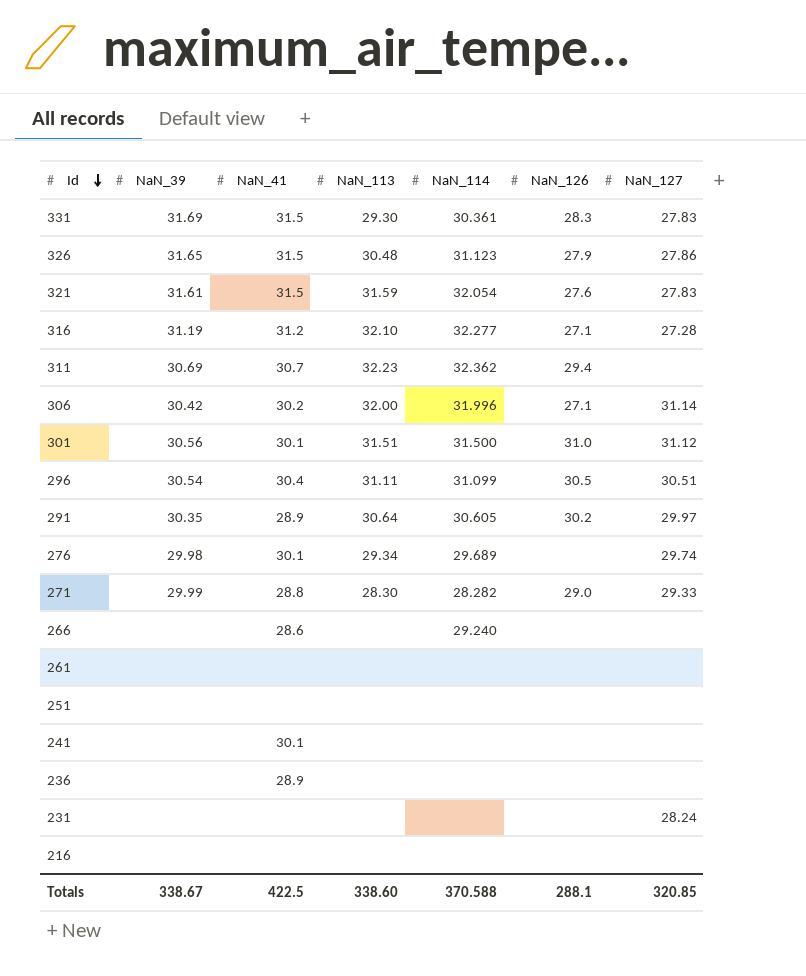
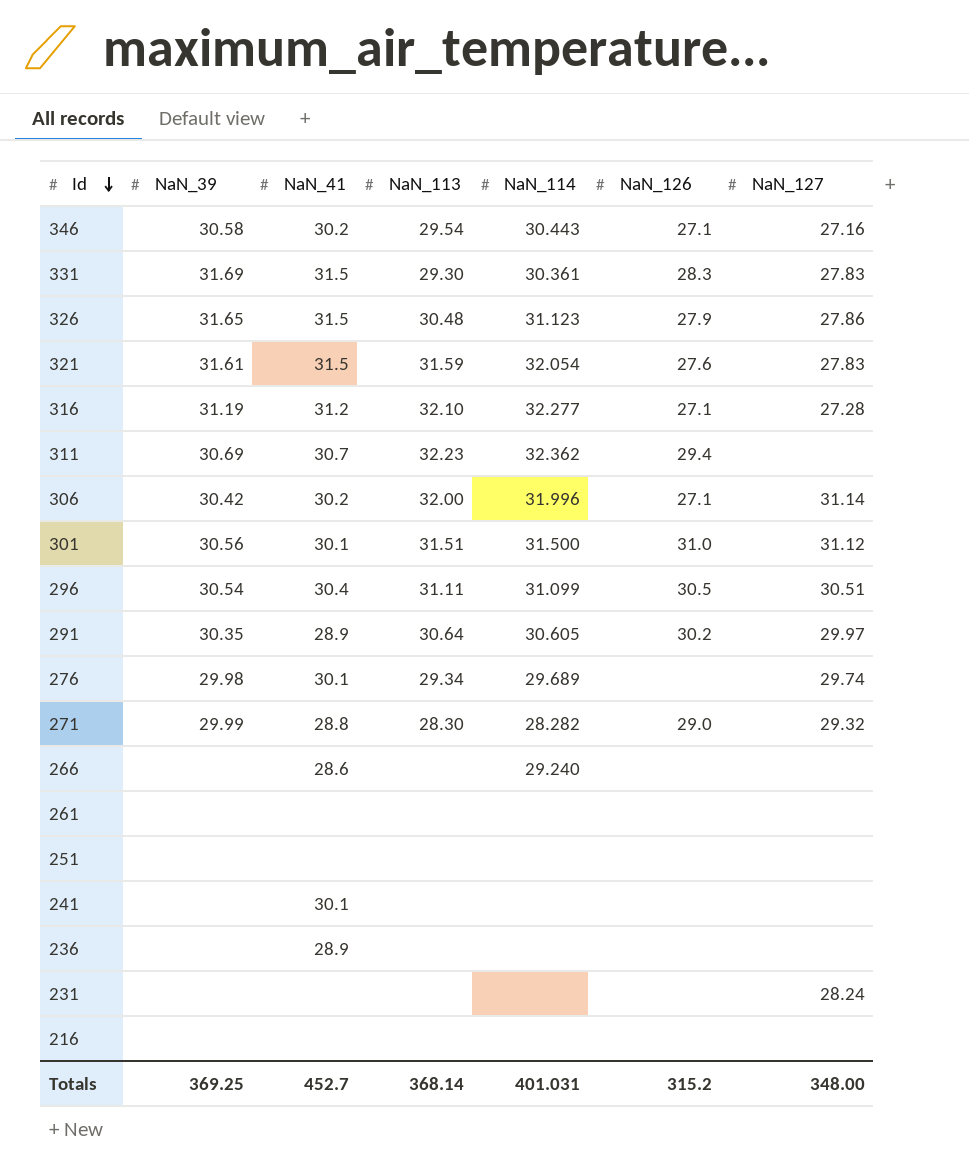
row 346: none -> 30.58 | 30.2 | 29.54 | 30.443 | 27.1 | 27.16
271 | NaN_127: 29.33 -> 29.32
Totals | NaN_39: 338.67 -> 369.25
Totals | NaN_41: 422.5 -> 452.7
Totals | NaN_113: 338.60 -> 368.14
Totals | NaN_114: 370.588 -> 401.031
Totals | NaN_126: 288.1 -> 315.2
Totals | NaN_127: 320.85 -> 348.00

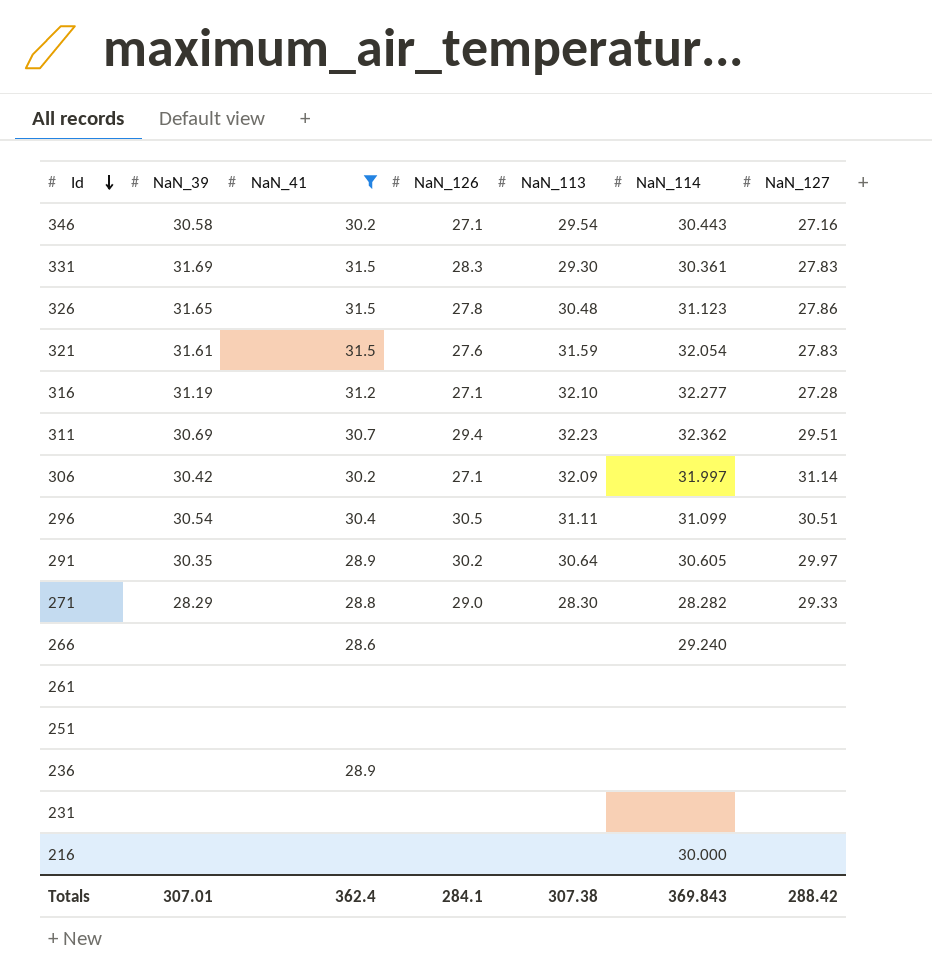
filter: none -> NaN_41 != 30.1
column NaN_126 | position: 6 -> 4
326 | NaN_126: 27.9 -> 27.8
311 | NaN_127: none -> 29.51
306 | NaN_113: 32.00 -> 32.09
306 | NaN_114: 31.996 -> 31.997
271 | NaN_39: 29.99 -> 28.29
271 | NaN_127: 29.32 -> 29.33
231 | NaN_127: 28.24 -> none
216 | NaN_114: none -> 30.000
Totals | NaN_39: 369.25 -> 307.01
Totals | NaN_41: 452.7 -> 362.4
Totals | NaN_126: 315.2 -> 284.1
Totals | NaN_113: 368.14 -> 307.38
Totals | NaN_114: 401.031 -> 369.843
Totals | NaN_127: 348.00 -> 288.42

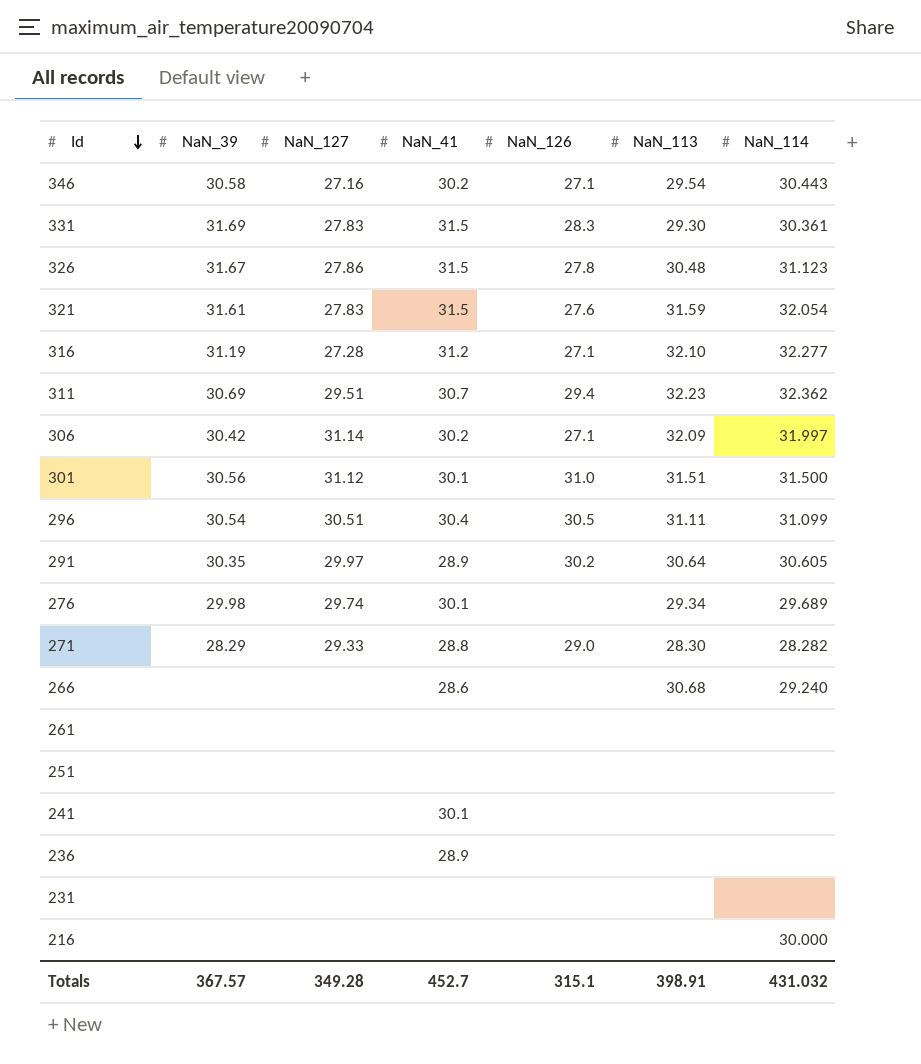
filter: NaN_41 != 30.1 -> none
column NaN_127 | position: 7 -> 3
326 | NaN_39: 31.65 -> 31.67
266 | NaN_113: none -> 30.68
Totals | NaN_39: 307.01 -> 367.57
Totals | NaN_127: 288.42 -> 349.28
Totals | NaN_41: 362.4 -> 452.7
Totals | NaN_126: 284.1 -> 315.1
Totals | NaN_113: 307.38 -> 398.91
Totals | NaN_114: 369.843 -> 431.032

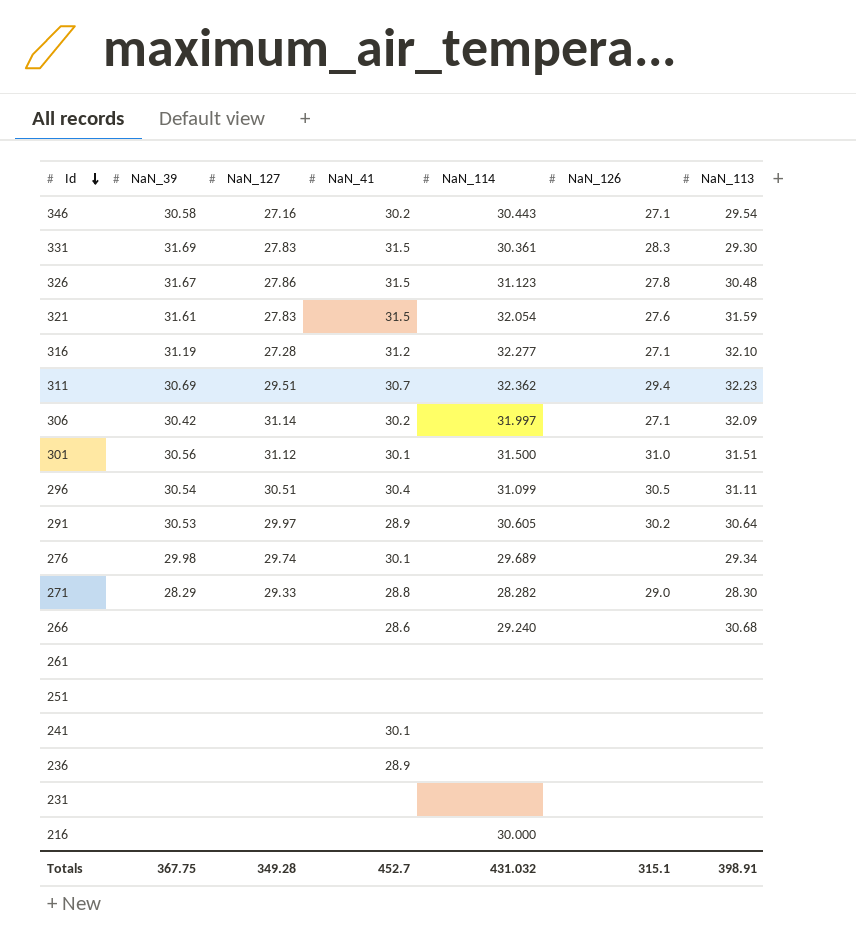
column NaN_114 | position: 7 -> 5
291 | NaN_39: 30.35 -> 30.53
Totals | NaN_39: 367.57 -> 367.75

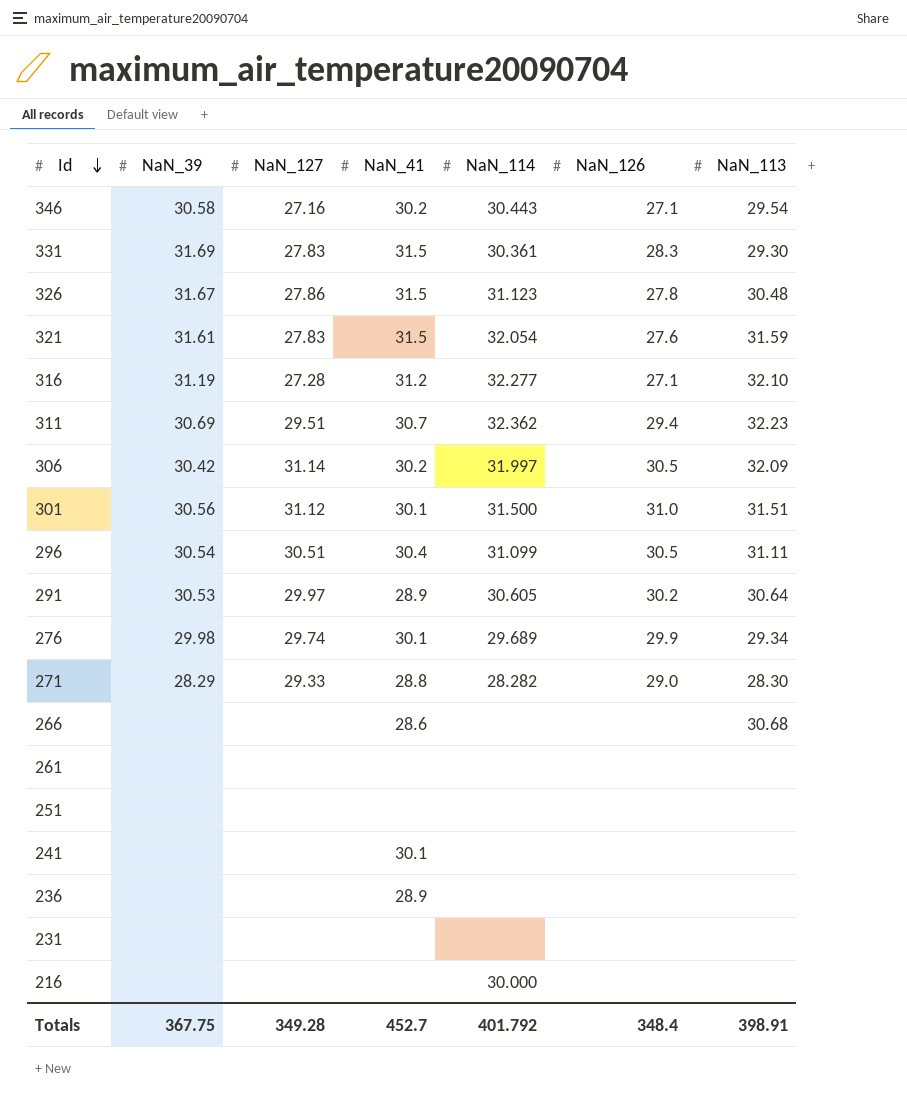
306 | NaN_126: 27.1 -> 30.5
276 | NaN_126: none -> 29.9
266 | NaN_114: 29.240 -> none
Totals | NaN_114: 431.032 -> 401.792
Totals | NaN_126: 315.1 -> 348.4

